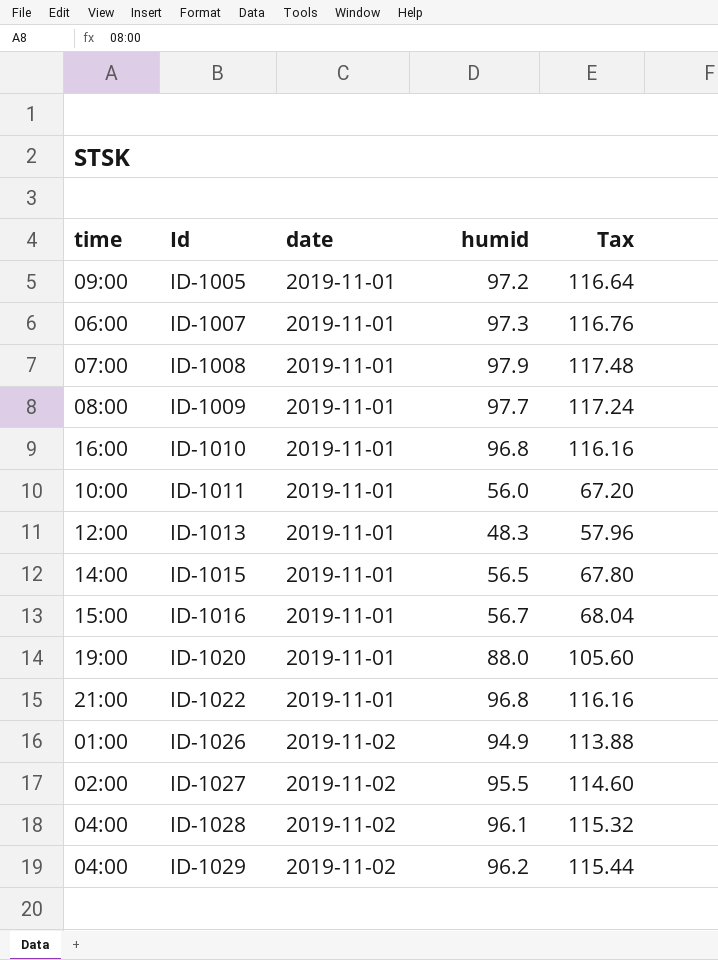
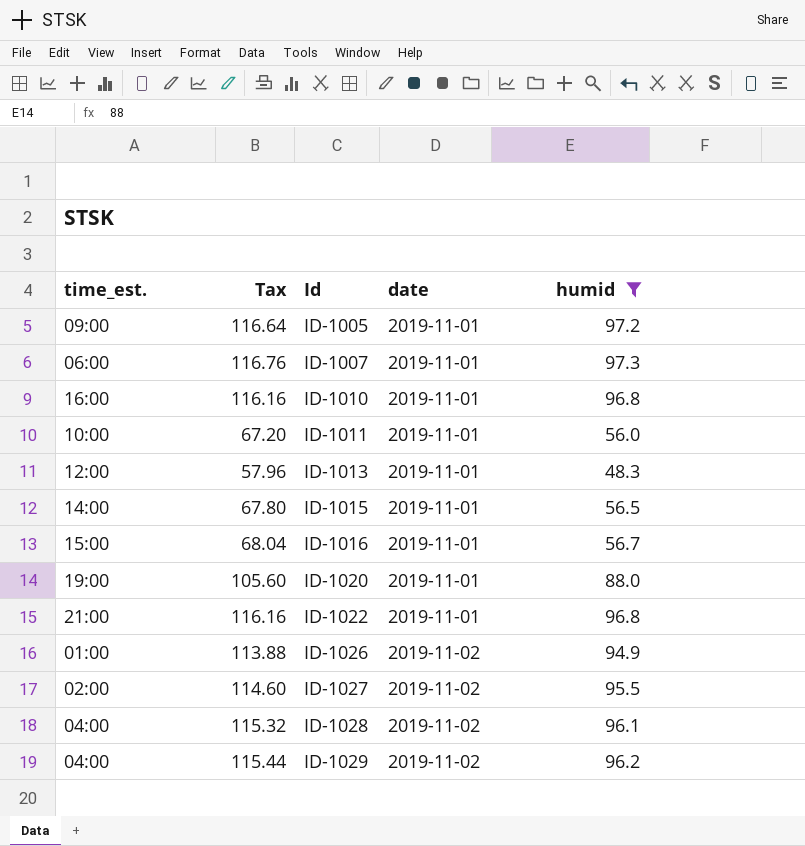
filter: none -> humid <= 97.3
column name: time -> time_est.
column Tax | position: 5 -> 2

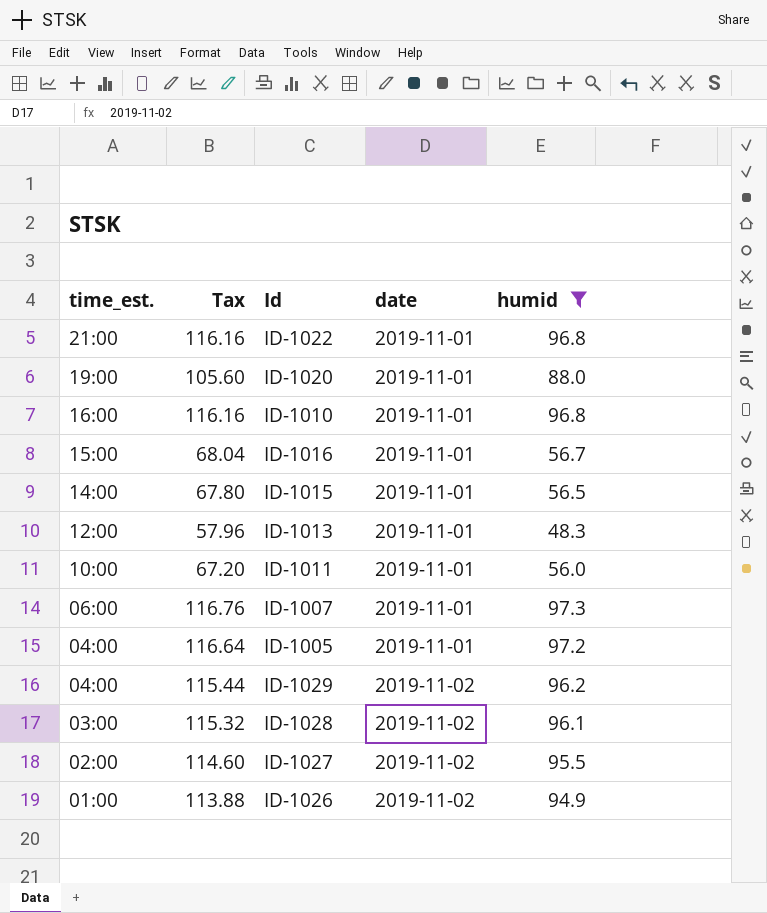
row order: Id ascending -> time_est. descending
ID-1005 | time_est.: 09:00 -> 04:00
ID-1028 | time_est.: 04:00 -> 03:00

